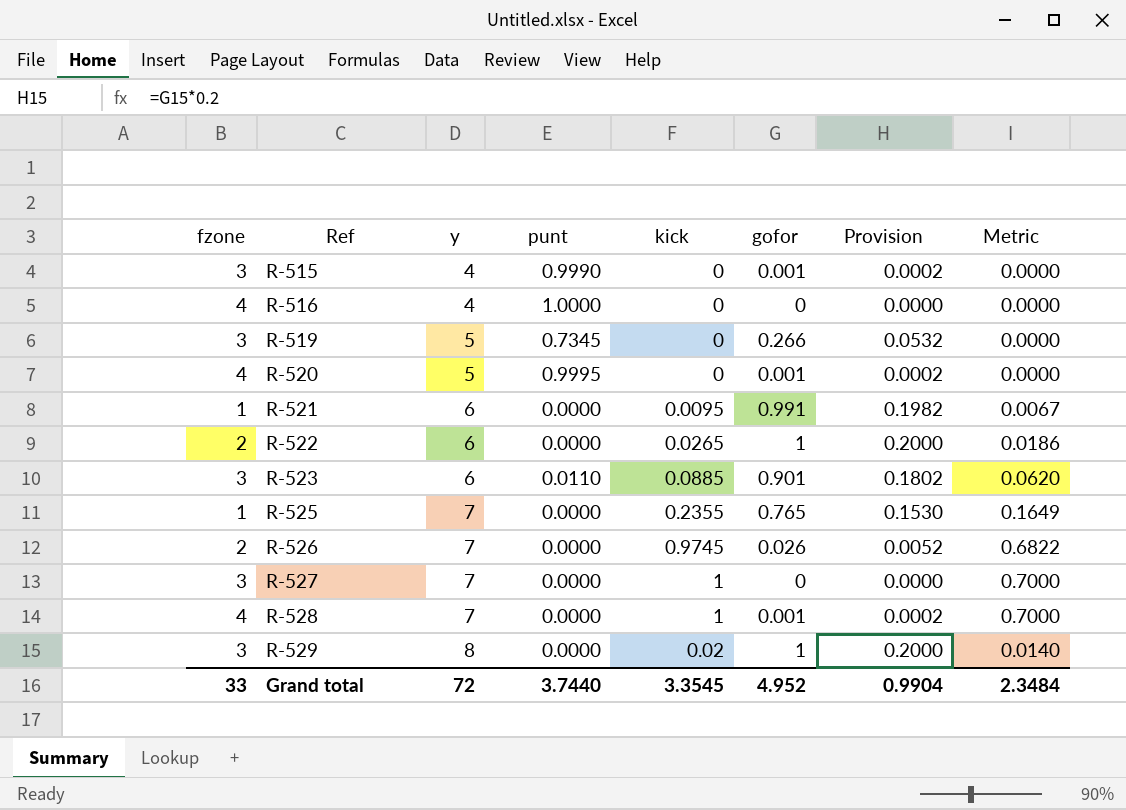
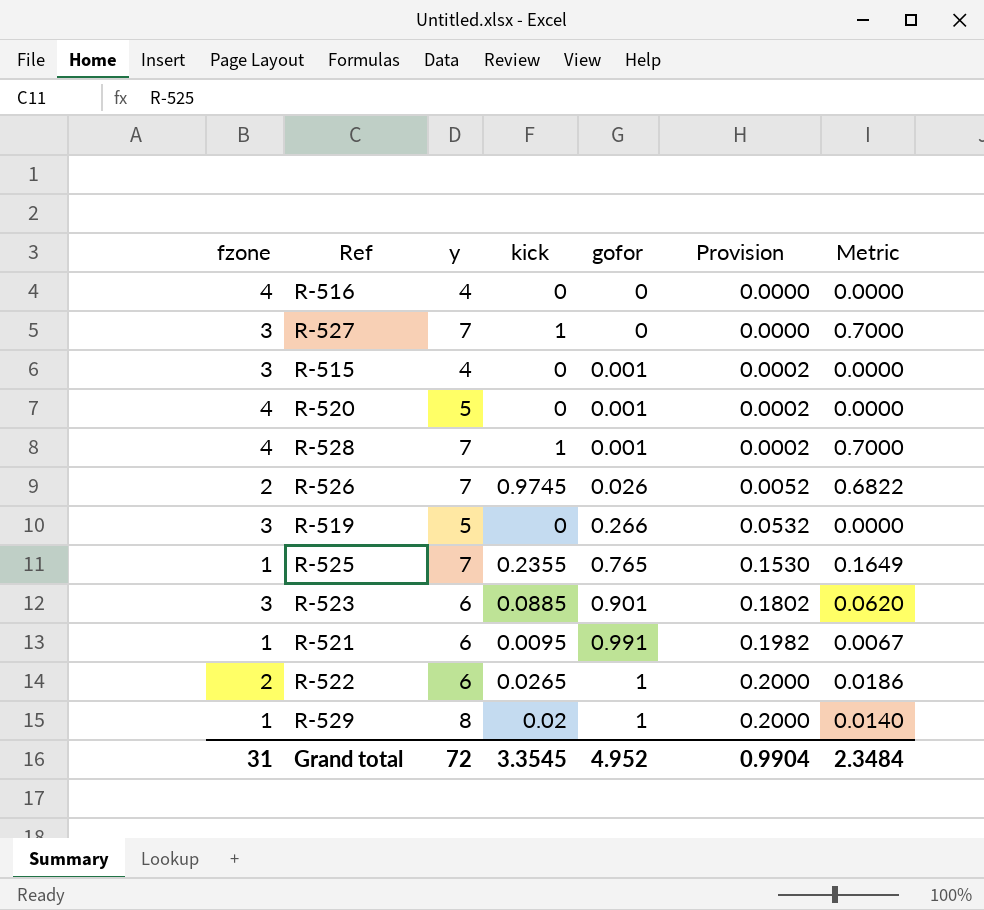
row order: Ref ascending -> gofor ascending
column punt | position: 4 -> none
R-529 | fzone: 3 -> 1
Grand total | fzone: 33 -> 31

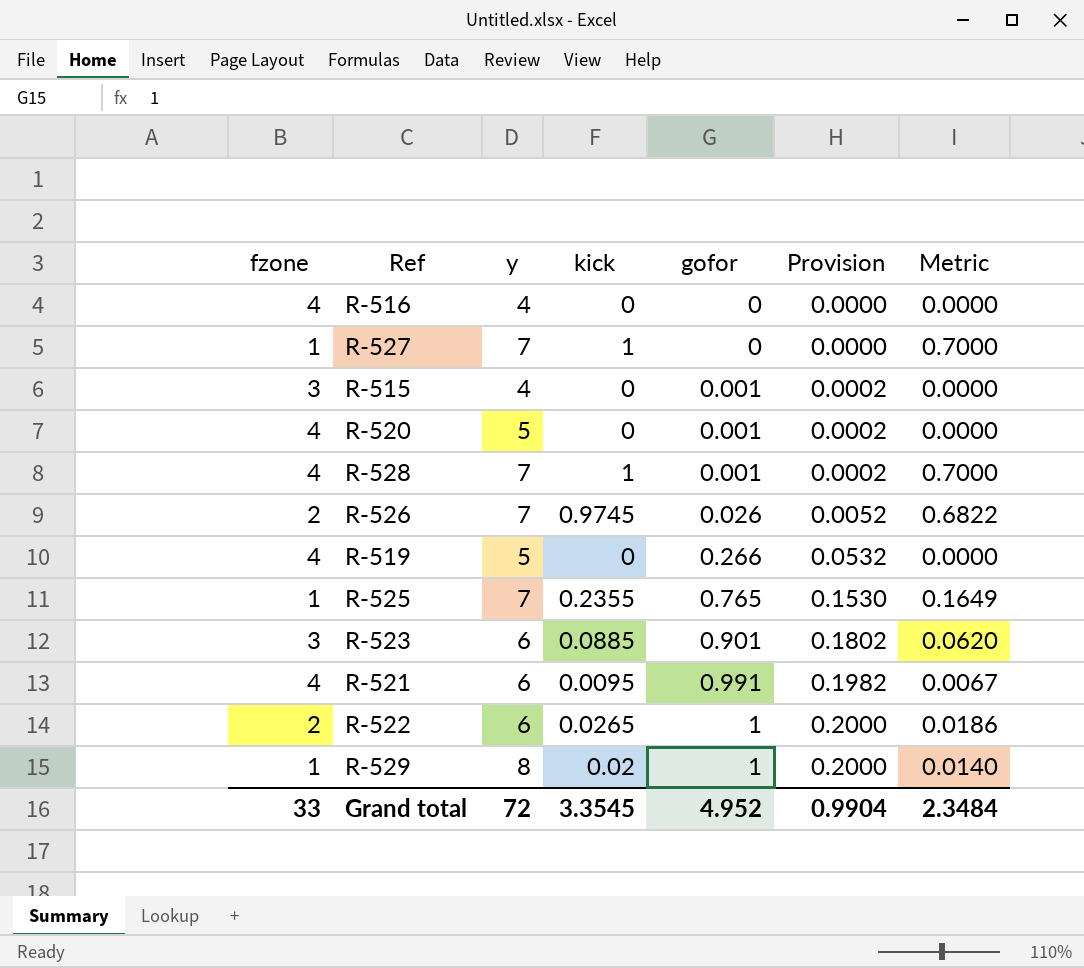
R-527 | fzone: 3 -> 1
R-519 | fzone: 3 -> 4
R-521 | fzone: 1 -> 4
Grand total | fzone: 31 -> 33

